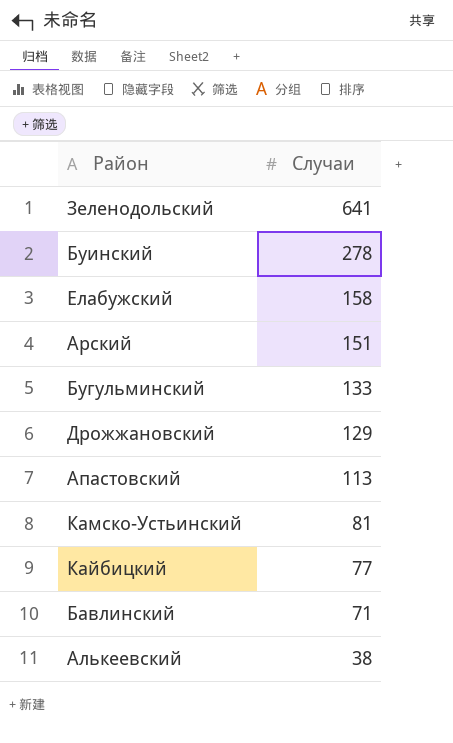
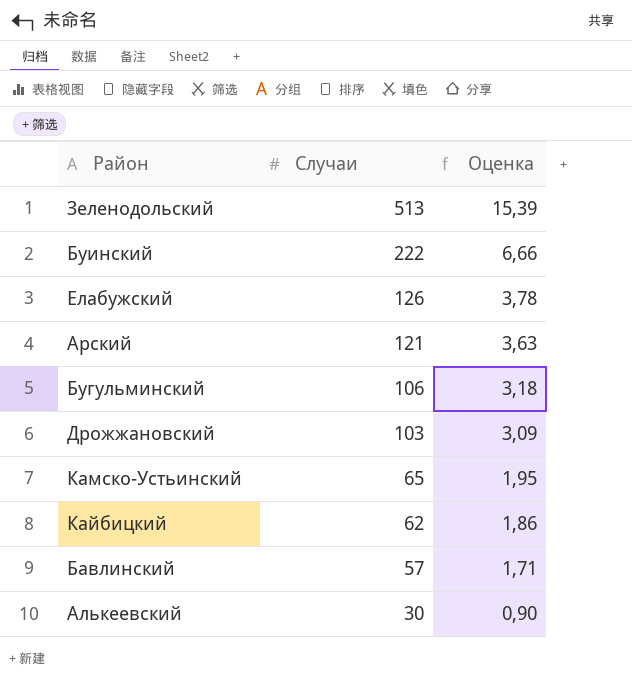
column Оценка | formula: none -> [Случаи] * 0,03
row Апастовский: 113 -> none
Зеленодольский | Случаи: 641 -> 513
Буинский | Случаи: 278 -> 222
Елабужский | Случаи: 158 -> 126
Арский | Случаи: 151 -> 121
Бугульминский | Случаи: 133 -> 106
Дрожжановский | Случаи: 129 -> 103
Камско-Устьинский | Случаи: 81 -> 65
Кайбицкий | Случаи: 77 -> 62
Бавлинский | Случаи: 71 -> 57
Алькеевский | Случаи: 38 -> 30

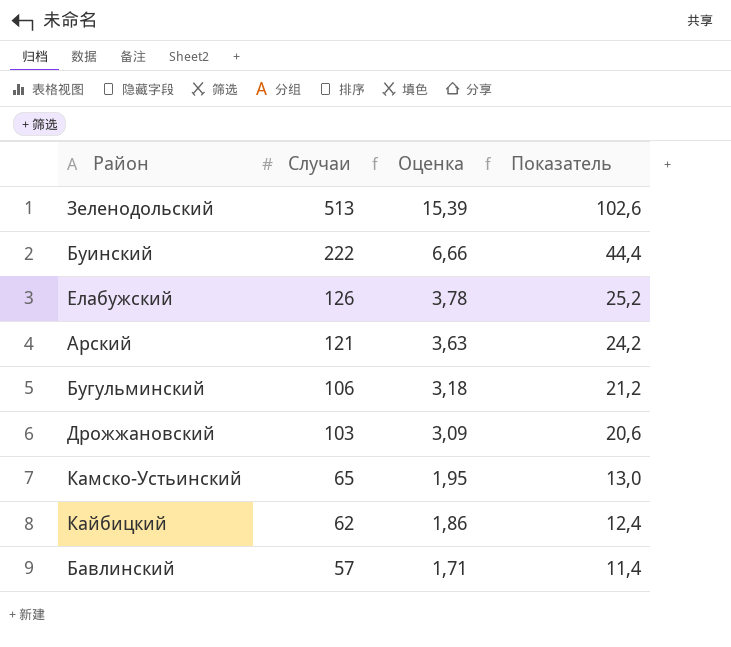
column Показатель | formula: none -> [Случаи] * 0,2
row Алькеевский: 30 | 0,90 -> none

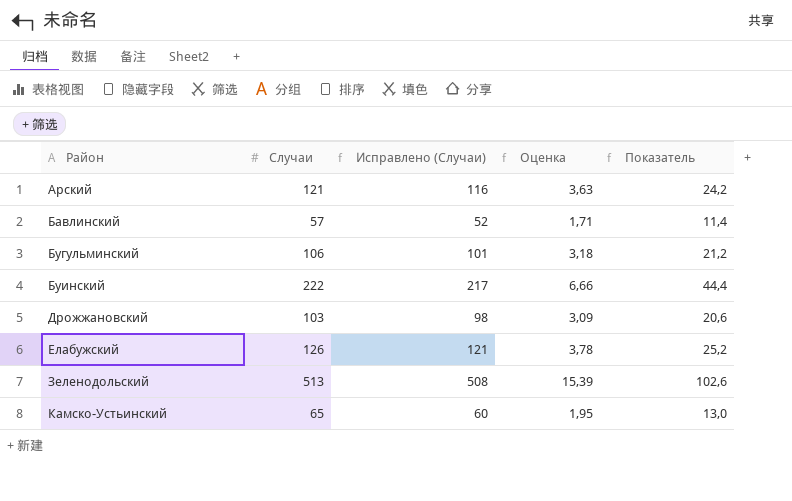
row order: Случаи descending -> Район ascending
column Исправлено (Случаи) | formula: none -> [Случаи] - 5
row Кайбицкий: 62 | 1,86 | 12,4 -> none

